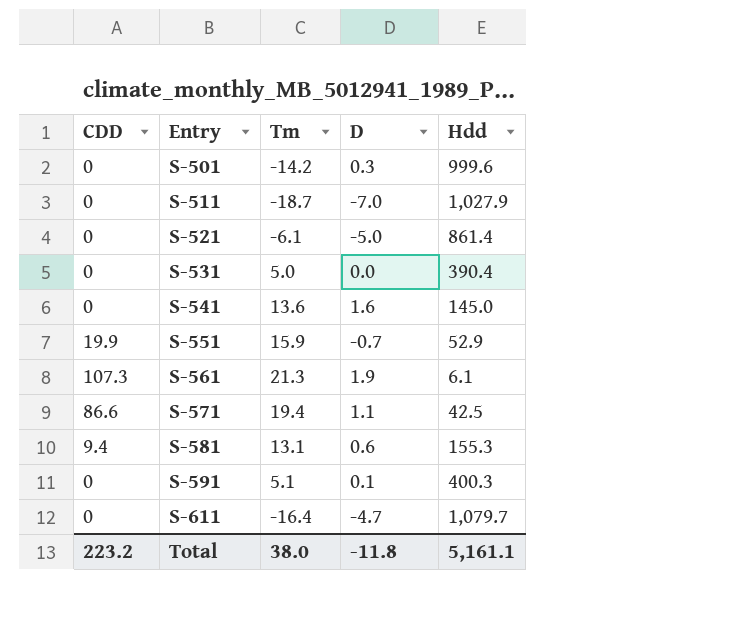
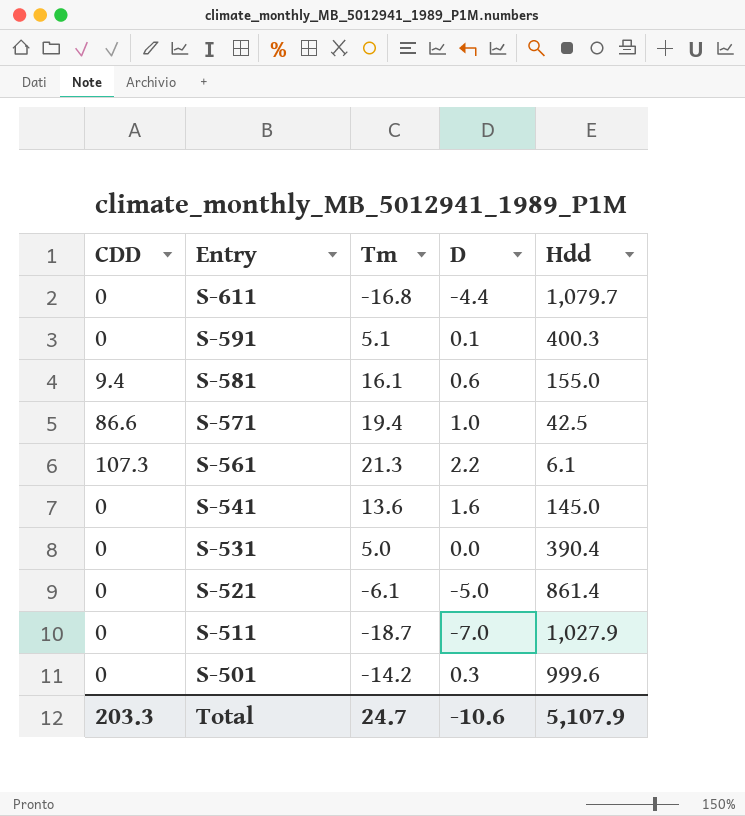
row order: Entry ascending -> Entry descending
row S-551: 19.9 | 15.9 | -0.7 | 52.9 -> none
S-611 | Tm: -16.4 -> -16.8
S-611 | D: -4.7 -> -4.4
S-581 | Tm: 13.1 -> 16.1
S-581 | Hdd: 155.3 -> 155.0
S-571 | D: 1.1 -> 1.0
S-561 | D: 1.9 -> 2.2
Total | CDD: 223.2 -> 203.3
Total | Tm: 38.0 -> 24.7
Total | D: -11.8 -> -10.6
Total | Hdd: 5,161.1 -> 5,107.9

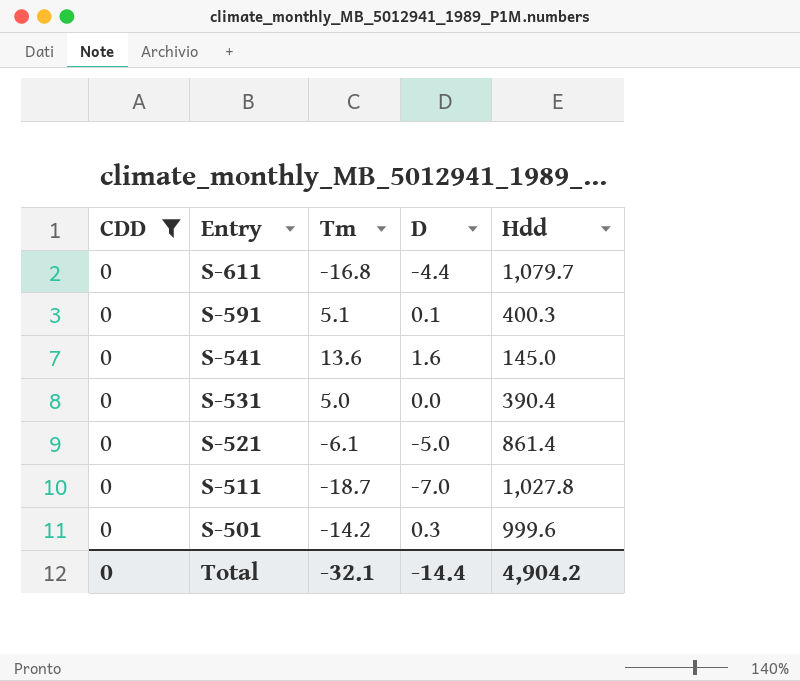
filter: none -> CDD = 0
S-511 | Hdd: 1,027.9 -> 1,027.8
Total | CDD: 203.3 -> 0
Total | Tm: 24.7 -> -32.1
Total | D: -10.6 -> -14.4
Total | Hdd: 5,107.9 -> 4,904.2

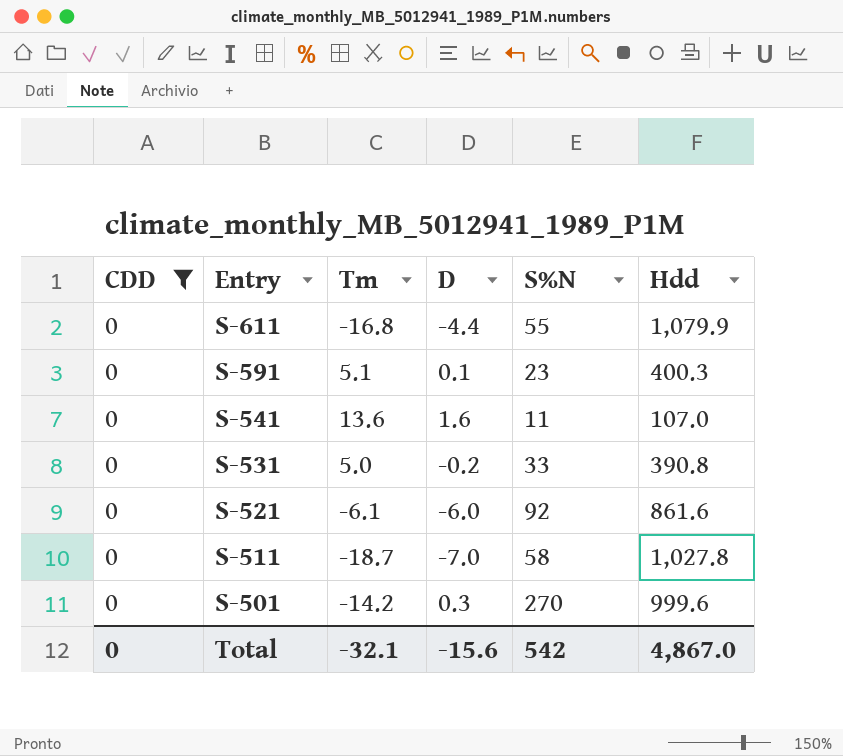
column S%N | position: none -> 5
S-611 | Hdd: 1,079.7 -> 1,079.9
S-541 | Hdd: 145.0 -> 107.0
S-531 | D: 0.0 -> -0.2
S-531 | Hdd: 390.4 -> 390.8
S-521 | D: -5.0 -> -6.0
S-521 | Hdd: 861.4 -> 861.6
Total | D: -14.4 -> -15.6
Total | Hdd: 4,904.2 -> 4,867.0

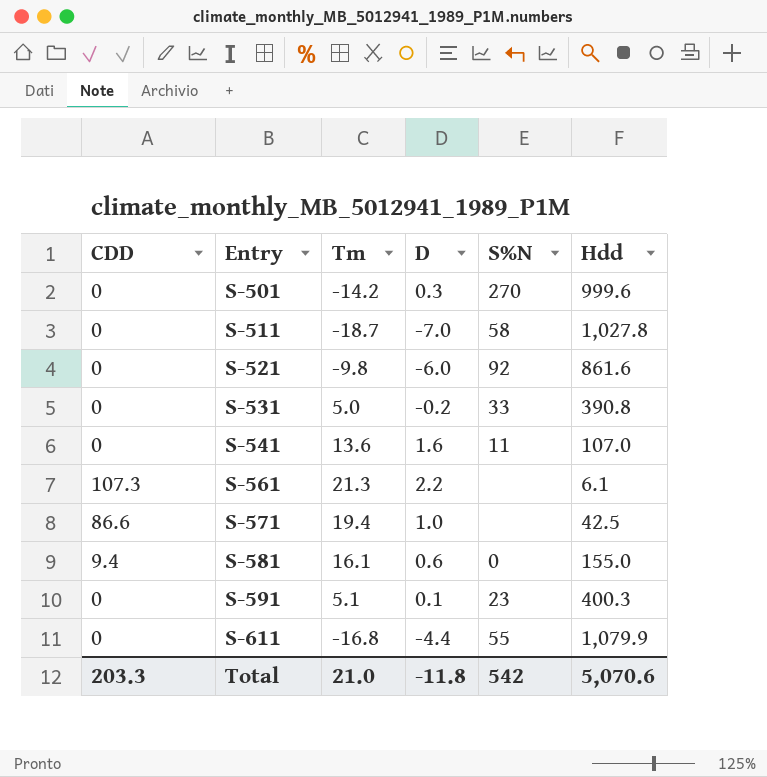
filter: CDD = 0 -> none
row order: Entry descending -> Entry ascending
S-521 | Tm: -6.1 -> -9.8
Total | CDD: 0 -> 203.3
Total | Tm: -32.1 -> 21.0
Total | D: -15.6 -> -11.8
Total | Hdd: 4,867.0 -> 5,070.6

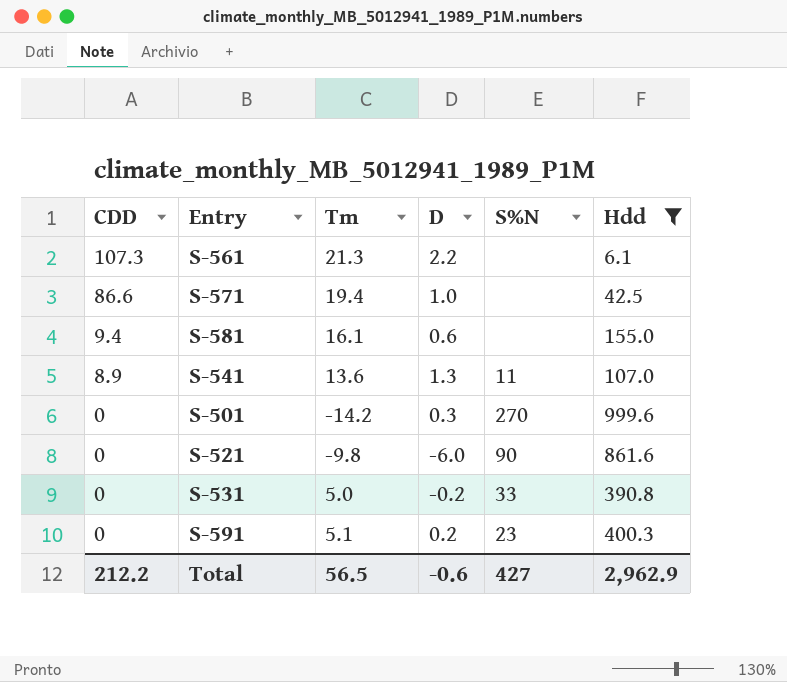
filter: none -> Hdd <= 999.6
row order: Entry ascending -> CDD descending
S-581 | S%N: 0 -> none
S-541 | CDD: 0 -> 8.9
S-541 | D: 1.6 -> 1.3
S-521 | S%N: 92 -> 90
S-591 | D: 0.1 -> 0.2
Total | CDD: 203.3 -> 212.2
Total | Tm: 21.0 -> 56.5
Total | D: -11.8 -> -0.6
Total | S%N: 542 -> 427
Total | Hdd: 5,070.6 -> 2,962.9

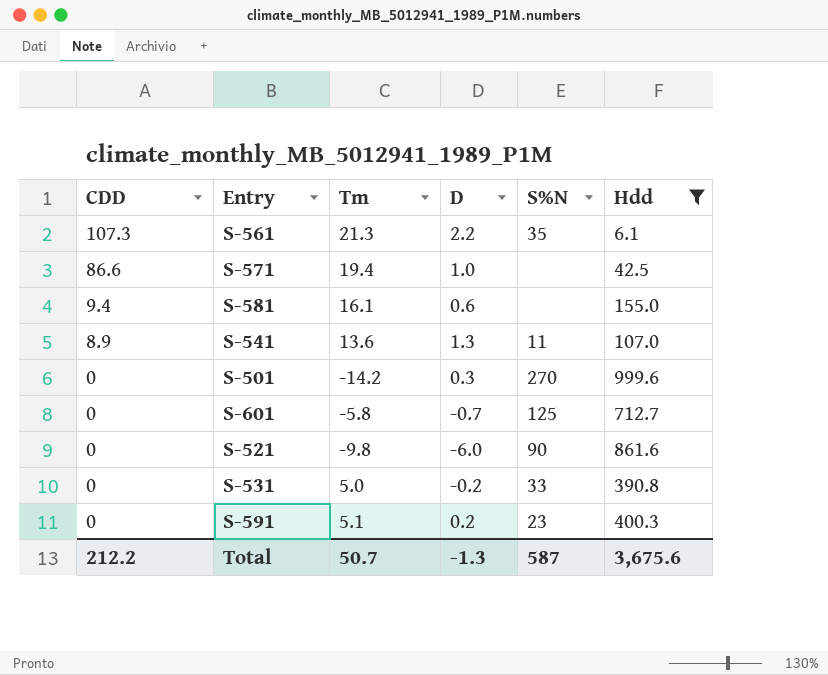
S-561 | S%N: none -> 35
row S-601: none -> 0 | -5.8 | -0.7 | 125 | 712.7
Total | Tm: 56.5 -> 50.7
Total | D: -0.6 -> -1.3
Total | S%N: 427 -> 587
Total | Hdd: 2,962.9 -> 3,675.6

